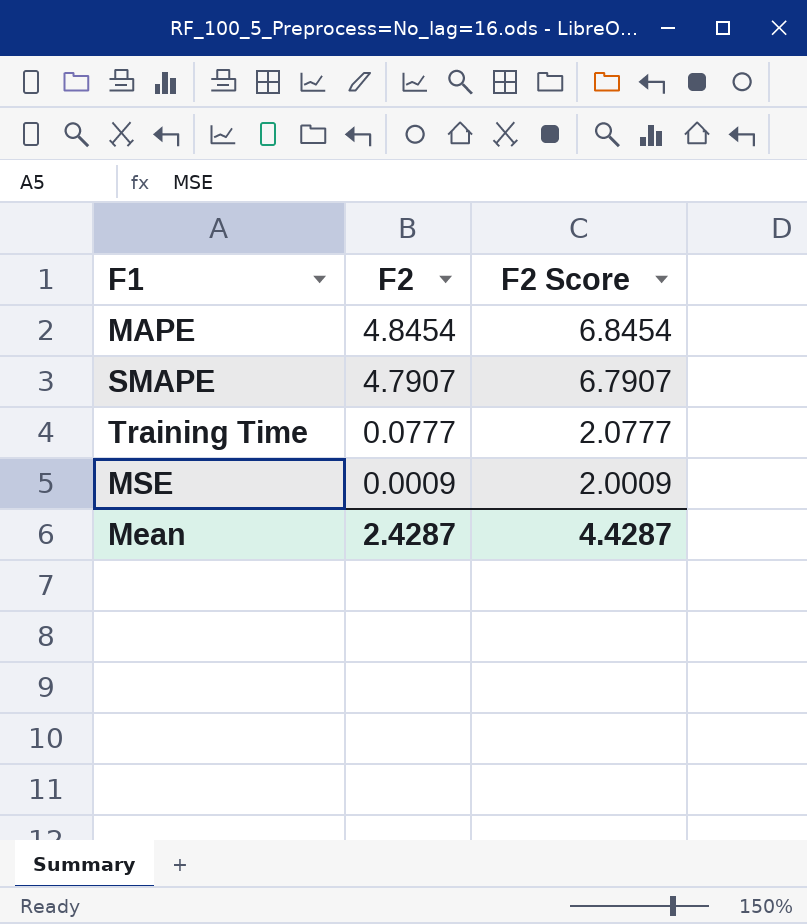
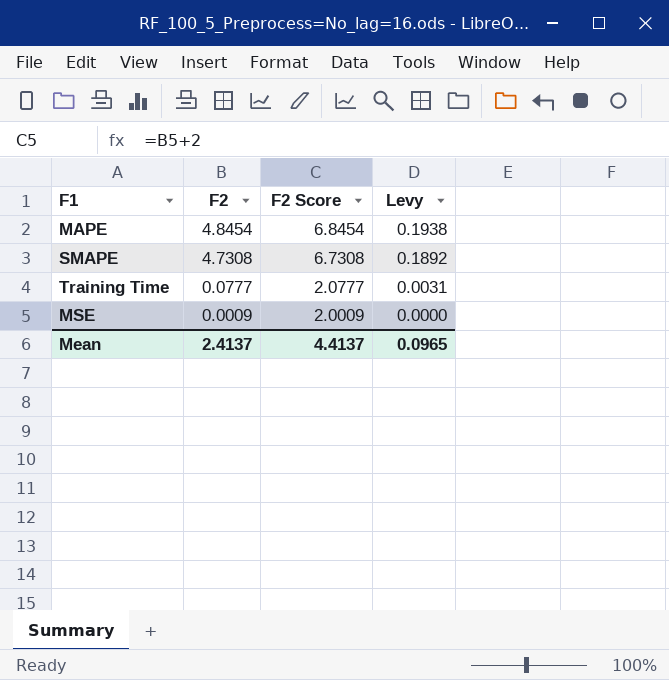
column Levy | formula: none -> [F2] * 0.04
SMAPE | F2: 4.7907 -> 4.7308
SMAPE | F2 Score: 6.7907 -> 6.7308
Mean | F2: 2.4287 -> 2.4137
Mean | F2 Score: 4.4287 -> 4.4137

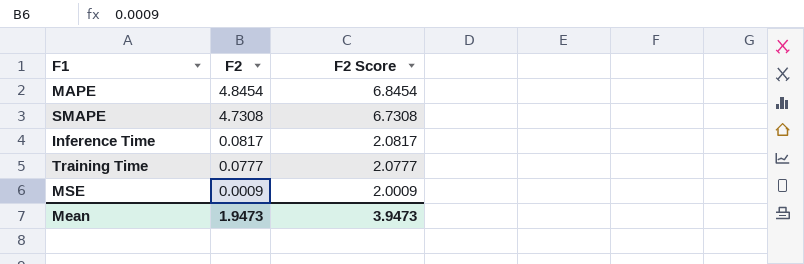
column Levy | formula: [F2] * 0.04 -> none
row Inference Time: none -> 0.0817 | 2.0817
Mean | F2: 2.4137 -> 1.9473
Mean | F2 Score: 4.4137 -> 3.9473

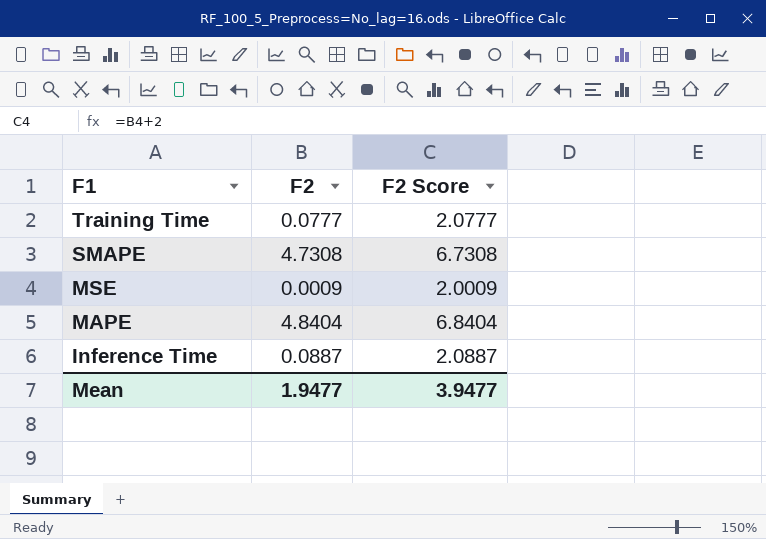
row order: F2 descending -> F1 descending
MAPE | F2: 4.8454 -> 4.8404
MAPE | F2 Score: 6.8454 -> 6.8404
Inference Time | F2: 0.0817 -> 0.0887
Inference Time | F2 Score: 2.0817 -> 2.0887
Mean | F2: 1.9473 -> 1.9477
Mean | F2 Score: 3.9473 -> 3.9477

